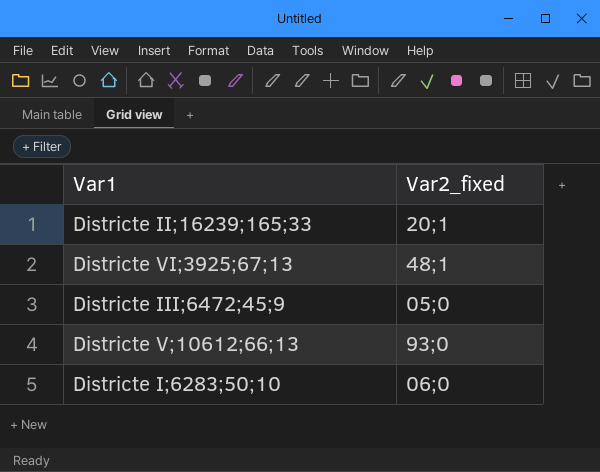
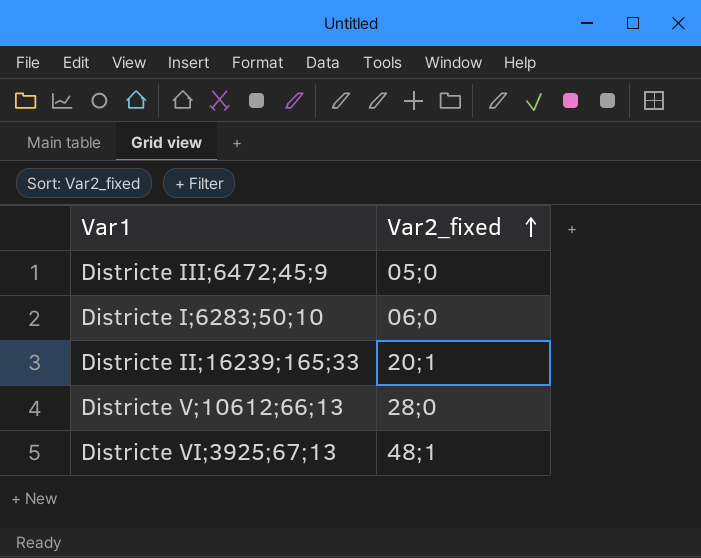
row order: none -> Var2_fixed ascending
Districte V;10612;66;13 | Var2_fixed: 93;0 -> 28;0

